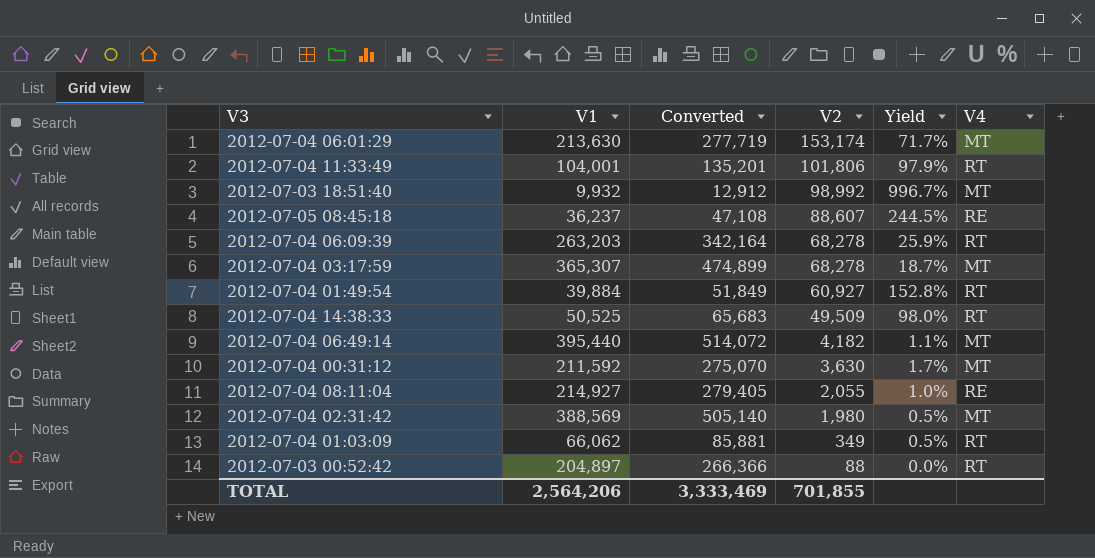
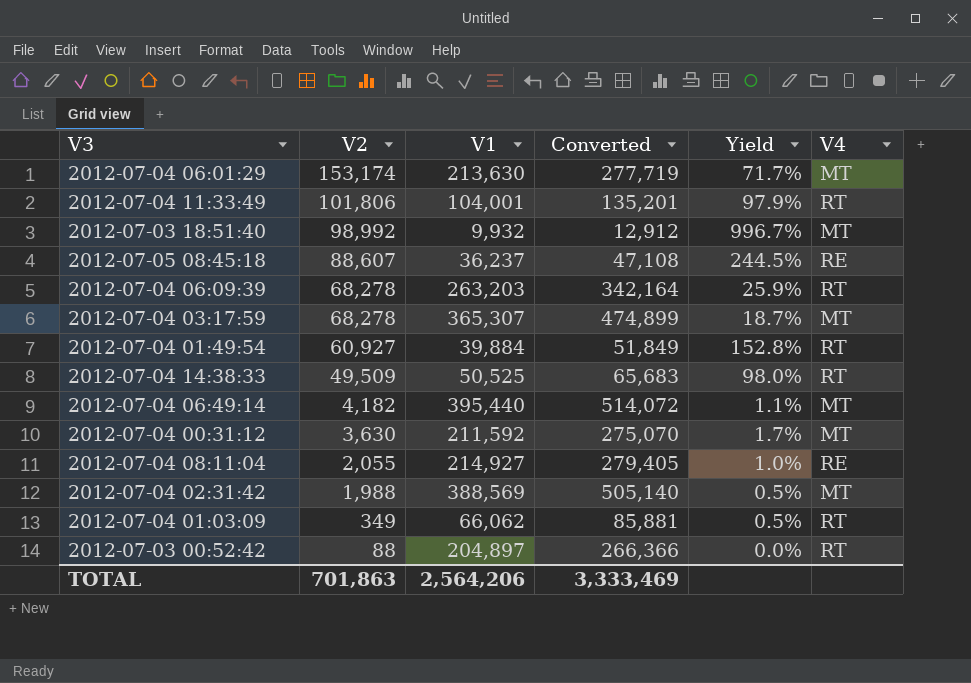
column V2 | position: 4 -> 2
2012-07-04 02:31:42 | V2: 1,980 -> 1,988
TOTAL | V2: 701,855 -> 701,863

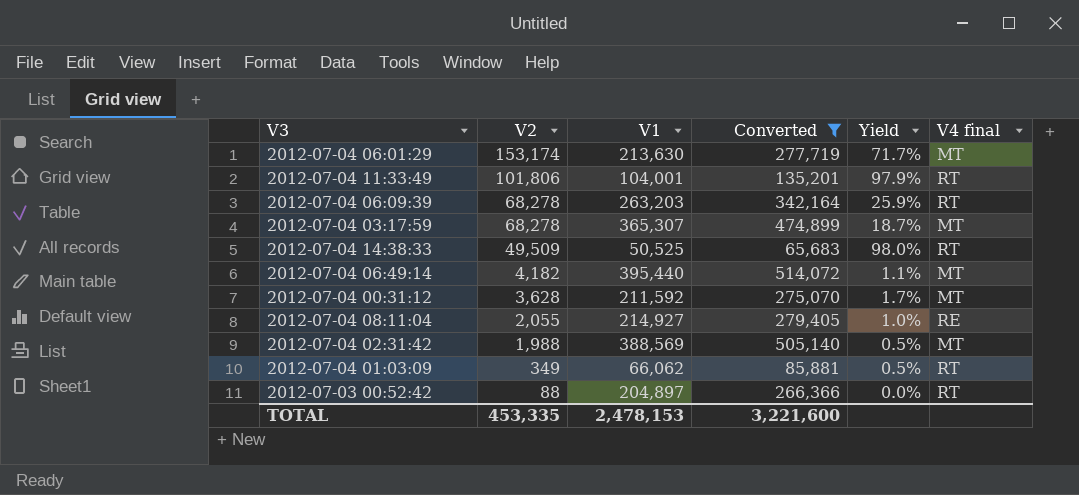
filter: none -> Converted >= 65,683
column name: V4 -> V4 final
2012-07-04 00:31:12 | V2: 3,630 -> 3,628
TOTAL | V2: 701,863 -> 453,335
TOTAL | V1: 2,564,206 -> 2,478,153
TOTAL | Converted: 3,333,469 -> 3,221,600

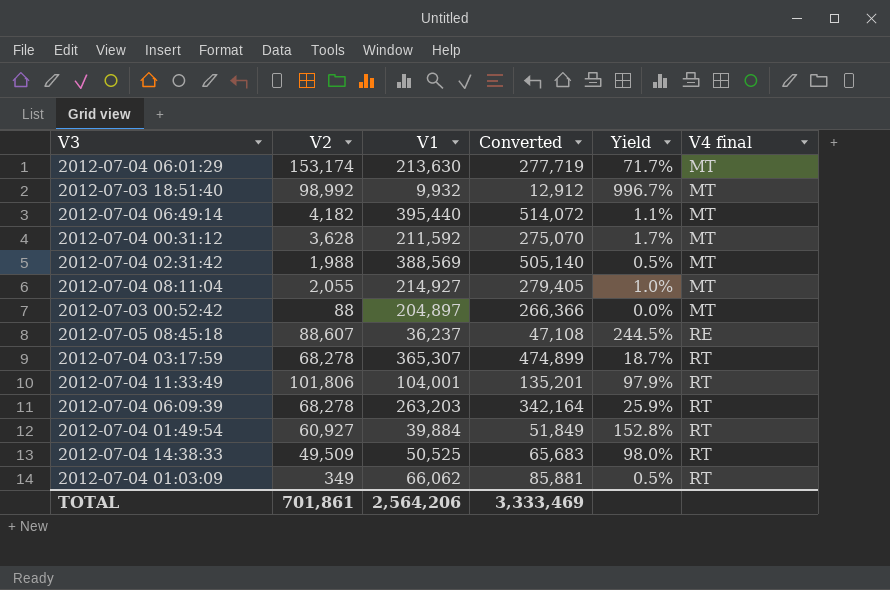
filter: Converted >= 65,683 -> none
row order: V2 descending -> V4 final ascending
2012-07-04 08:11:04 | V4 final: RE -> MT
2012-07-03 00:52:42 | V4 final: RT -> MT
2012-07-04 03:17:59 | V4 final: MT -> RT
TOTAL | V2: 453,335 -> 701,861
TOTAL | V1: 2,478,153 -> 2,564,206
TOTAL | Converted: 3,221,600 -> 3,333,469

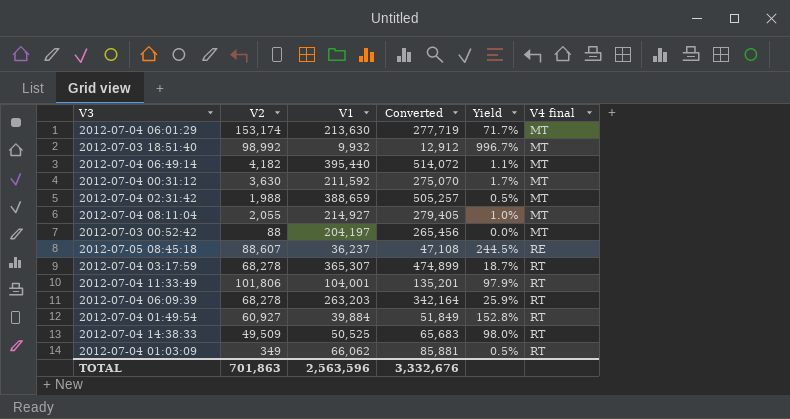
2012-07-04 00:31:12 | V2: 3,628 -> 3,630
2012-07-04 02:31:42 | V1: 388,569 -> 388,659
2012-07-04 02:31:42 | Converted: 505,140 -> 505,257
2012-07-03 00:52:42 | V1: 204,897 -> 204,197
2012-07-03 00:52:42 | Converted: 266,366 -> 265,456
TOTAL | V2: 701,861 -> 701,863
TOTAL | V1: 2,564,206 -> 2,563,596
TOTAL | Converted: 3,333,469 -> 3,332,676

